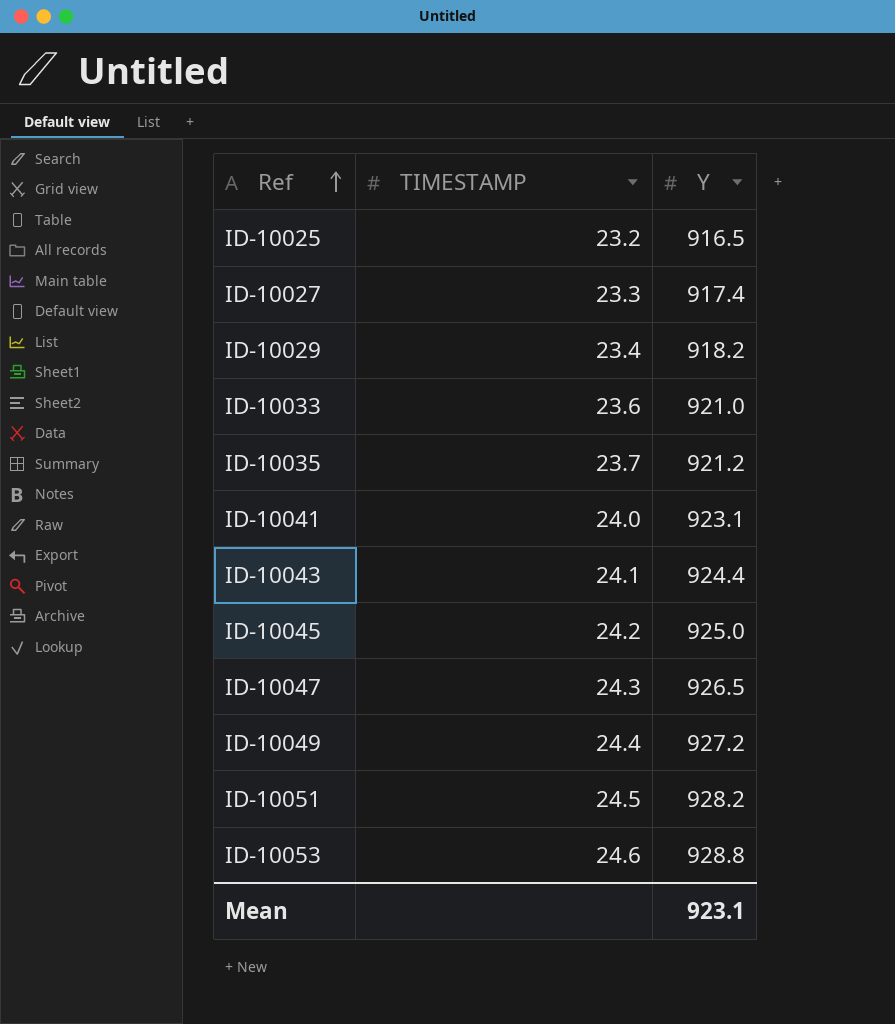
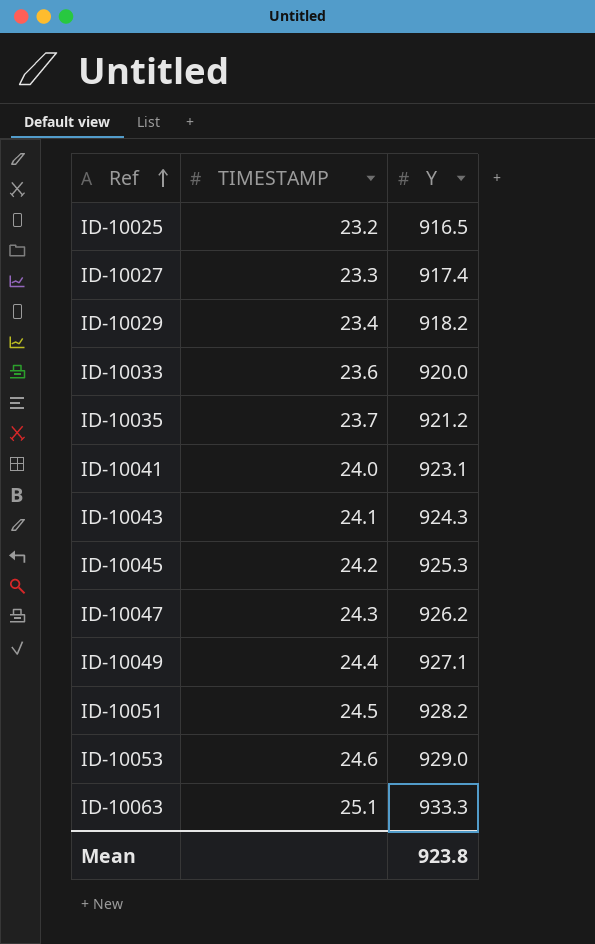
ID-10033 | Y: 921.0 -> 920.0
ID-10043 | Y: 924.4 -> 924.3
ID-10045 | Y: 925.0 -> 925.3
ID-10047 | Y: 926.5 -> 926.2
ID-10049 | Y: 927.2 -> 927.1
ID-10053 | Y: 928.8 -> 929.0
row ID-10063: none -> 25.1 | 933.3
Mean | Y: 923.1 -> 923.8

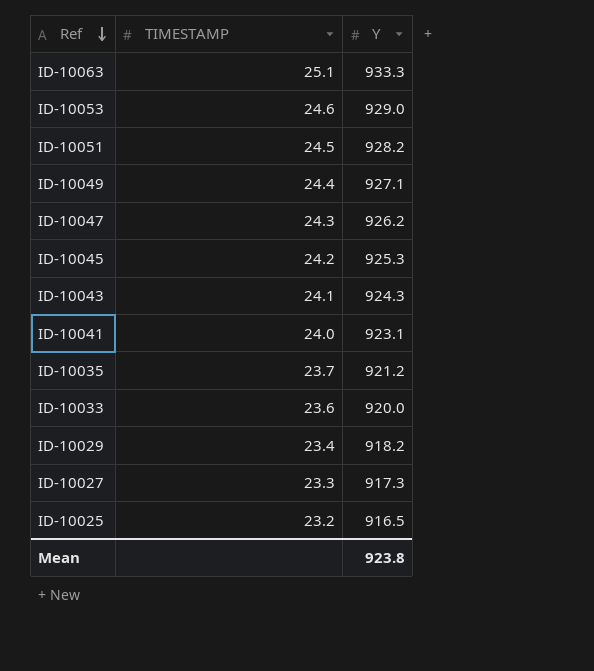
row order: Ref ascending -> Ref descending
ID-10027 | Y: 917.4 -> 917.3

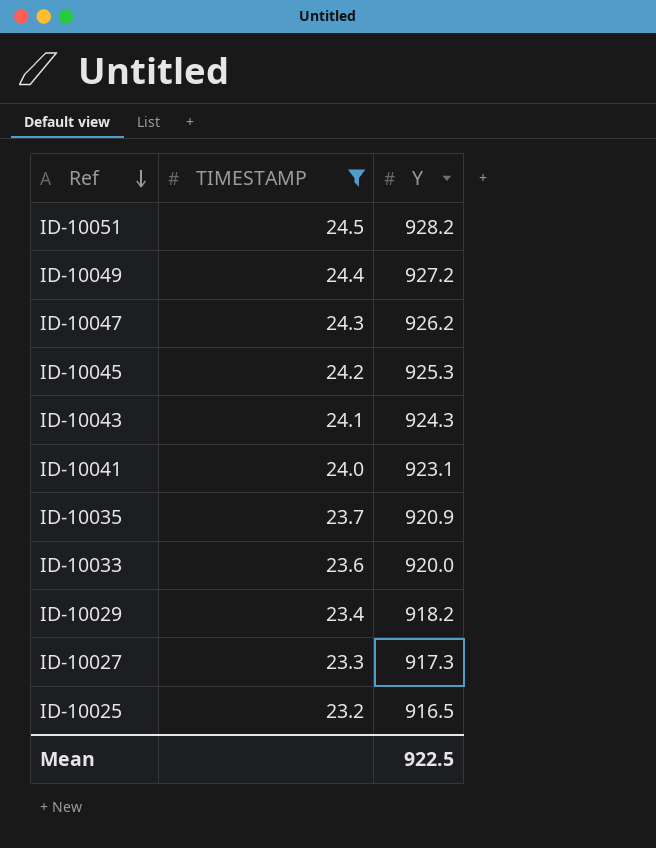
filter: none -> TIMESTAMP <= 24.5
ID-10049 | Y: 927.1 -> 927.2
ID-10035 | Y: 921.2 -> 920.9
Mean | Y: 923.8 -> 922.5

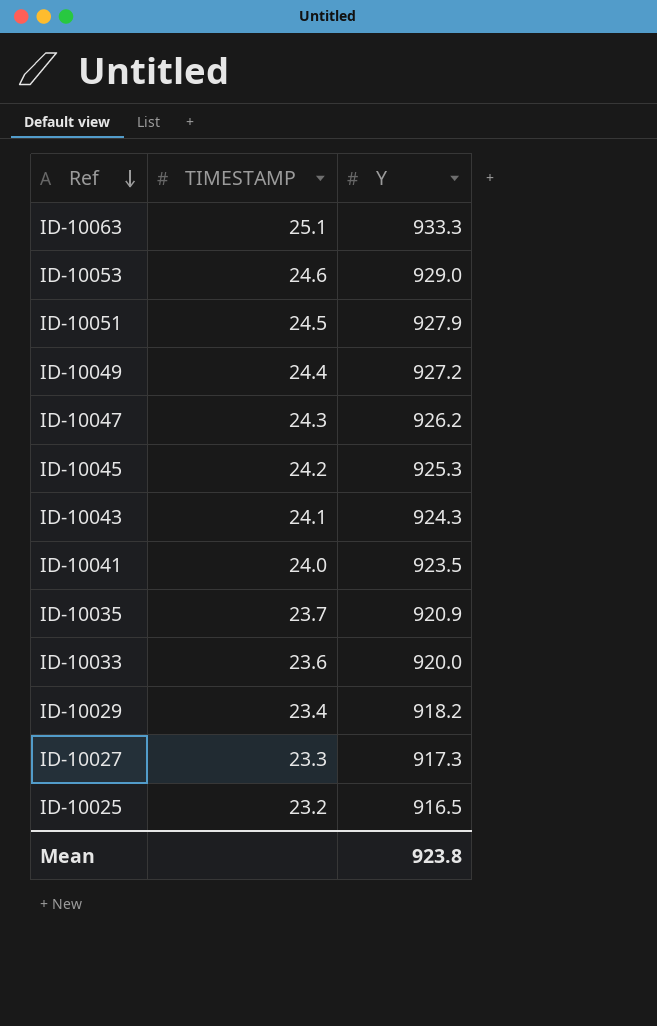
filter: TIMESTAMP <= 24.5 -> none
ID-10051 | Y: 928.2 -> 927.9
ID-10041 | Y: 923.1 -> 923.5
Mean | Y: 922.5 -> 923.8

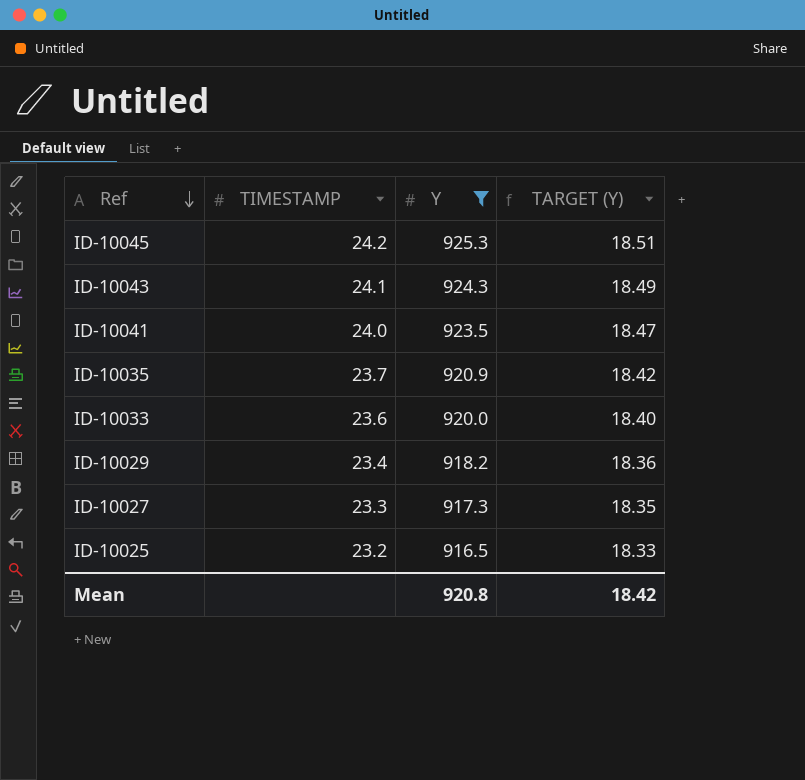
filter: none -> Y <= 925.3
column TARGET (Y) | formula: none -> [Y] * 0.02
Mean | Y: 923.8 -> 920.8

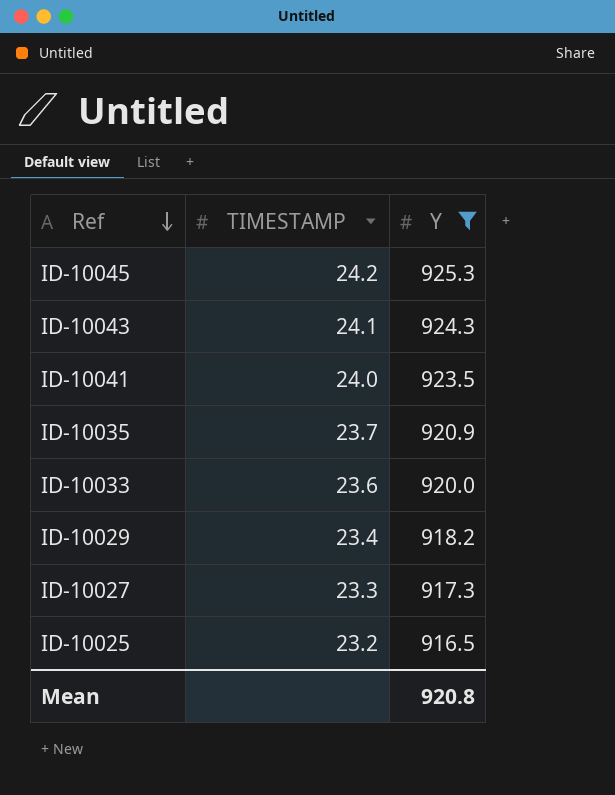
column TARGET (Y) | formula: [Y] * 0.02 -> none

